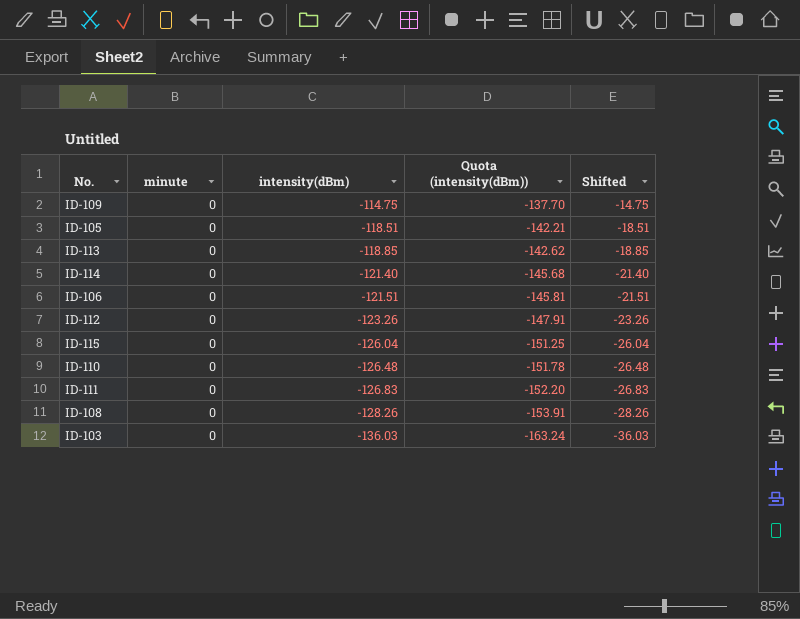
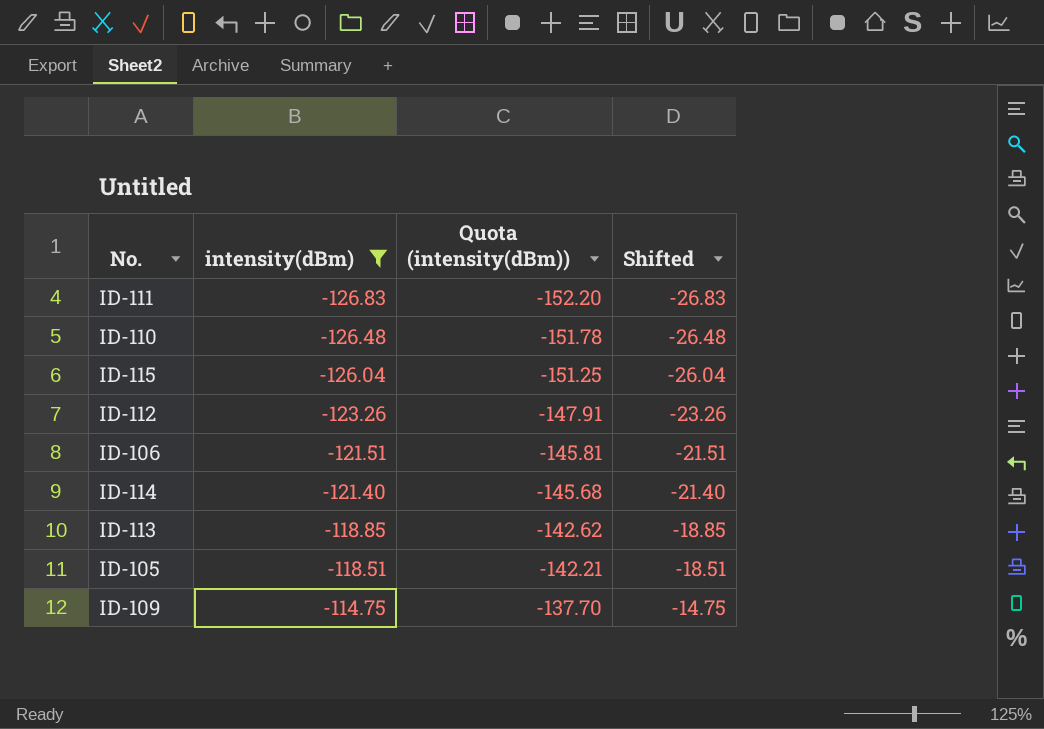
filter: none -> intensity(dBm) >= -126.83
row order: intensity(dBm) descending -> intensity(dBm) ascending
column minute | position: 2 -> none

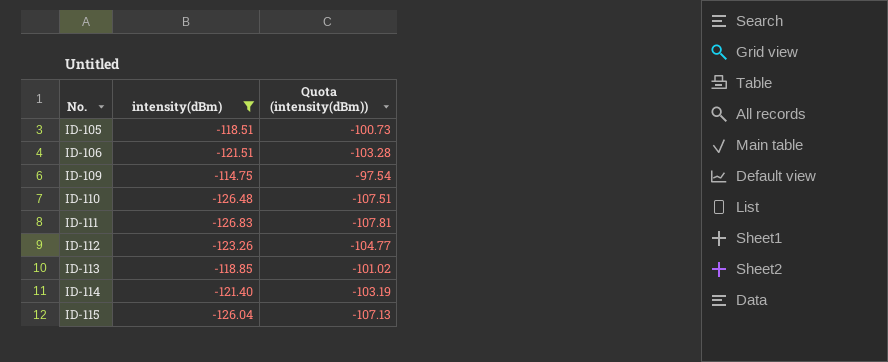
row order: intensity(dBm) ascending -> No. ascending
column Shifted | formula: [intensity(dBm)] + 100 -> none
column Quota (intensity(dBm)) | formula: [intensity(dBm)] * 1.2 -> [intensity(dBm)] * 0.85

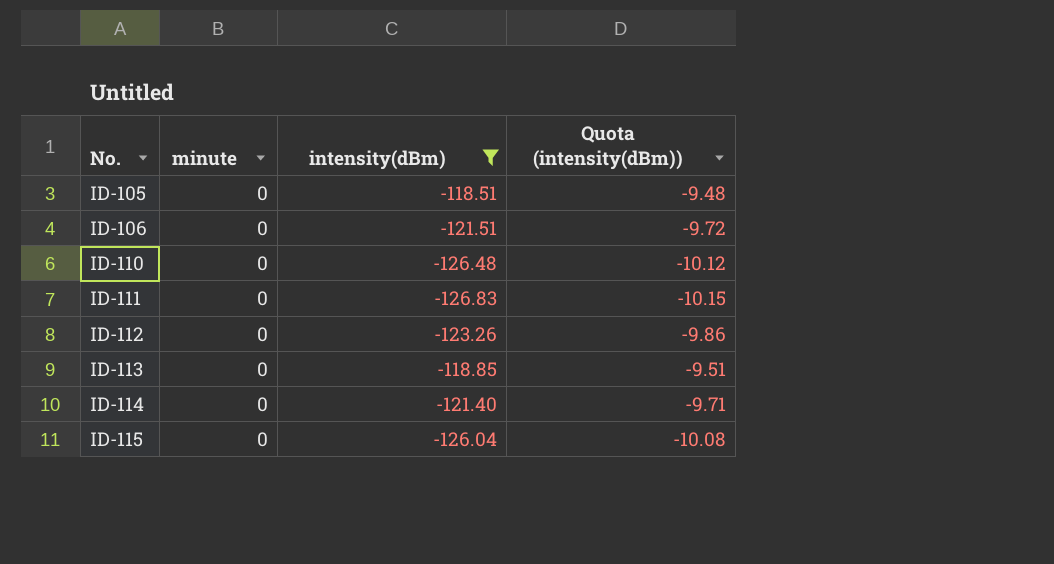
column minute | position: none -> 2
column Quota (intensity(dBm)) | formula: [intensity(dBm)] * 0.85 -> [intensity(dBm)] * 0.08
row ID-109: -114.75 | -97.54 -> none

